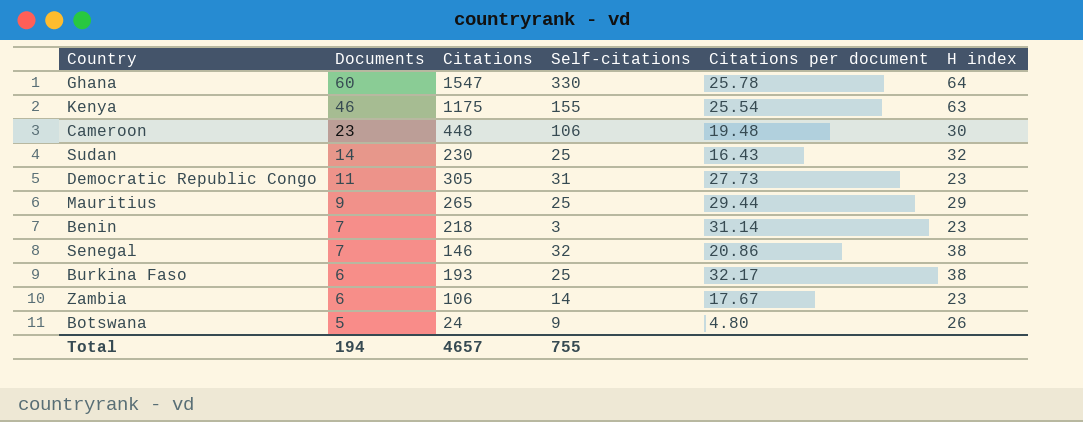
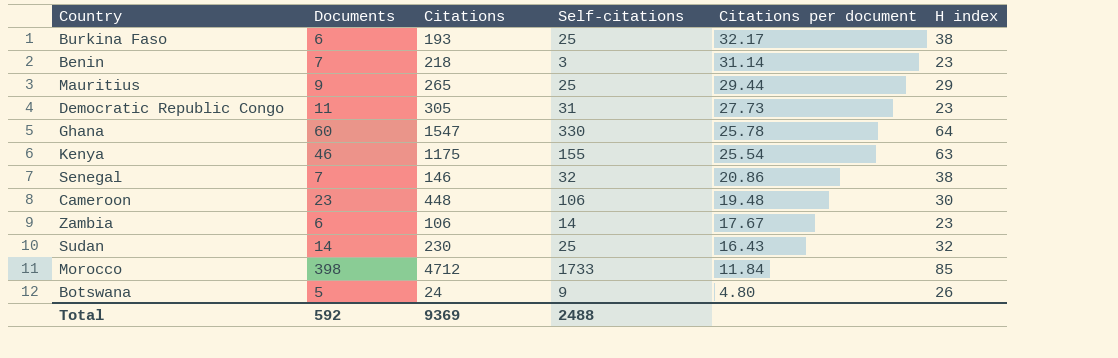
row order: Documents descending -> Citations per document descending
row Morocco: none -> 398 | 4712 | 1733 | 11.84 | 85
Total | Documents: 194 -> 592
Total | Citations: 4657 -> 9369
Total | Self-citations: 755 -> 2488

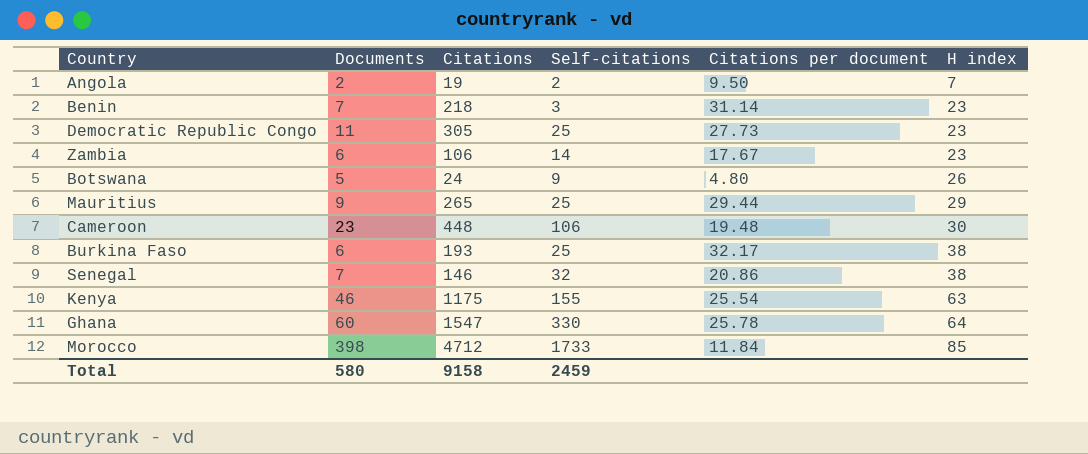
row order: Citations per document descending -> H index ascending
row Sudan: 14 | 230 | 25 | 16.43 | 32 -> none
row Angola: none -> 2 | 19 | 2 | 9.50 | 7
Democratic Republic Congo | Self-citations: 31 -> 25
Total | Documents: 592 -> 580
Total | Citations: 9369 -> 9158
Total | Self-citations: 2488 -> 2459

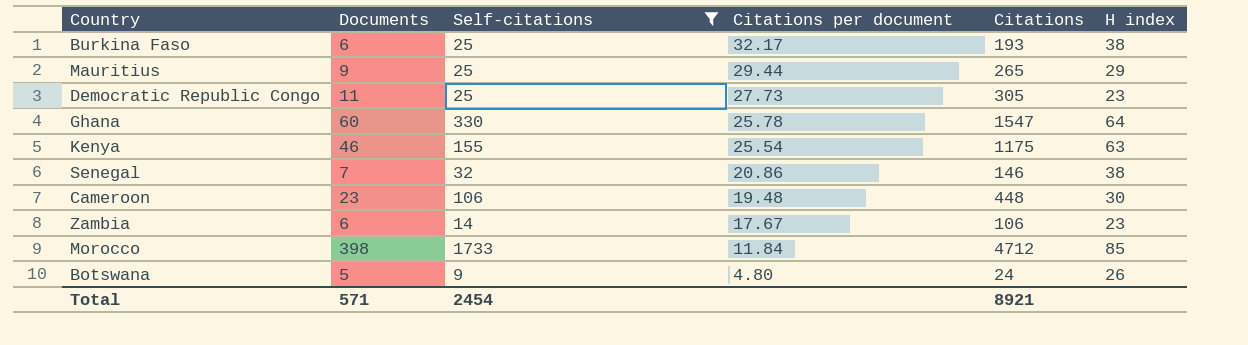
filter: none -> Self-citations >= 9
row order: H index ascending -> Citations per document descending
column Citations | position: 3 -> 5
Total | Documents: 580 -> 571
Total | Self-citations: 2459 -> 2454
Total | Citations: 9158 -> 8921

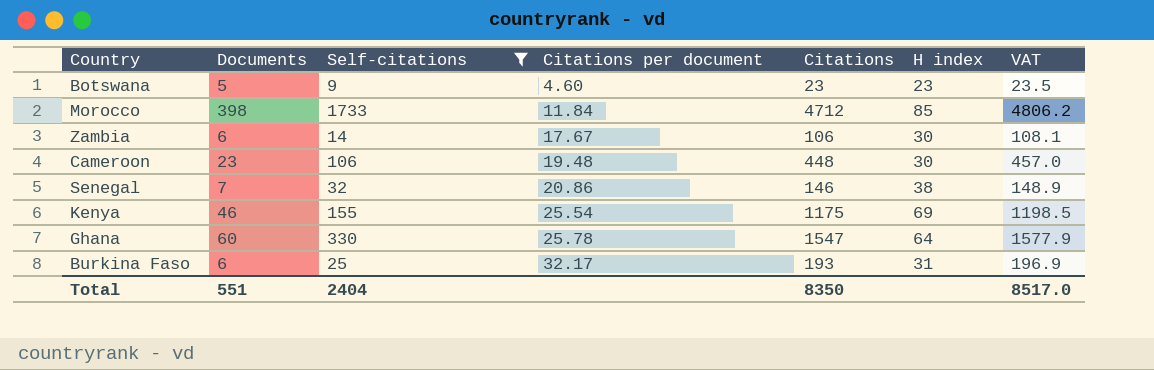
row order: Citations per document descending -> Citations per document ascending
column VAT | formula: none -> [Citations] * 1.02
row Mauritius: 9 | 25 | 29.44 | 265 | 29 -> none
row Democratic Republic Congo: 11 | 25 | 27.73 | 305 | 23 -> none
Botswana | Citations per document: 4.80 -> 4.60
Botswana | Citations: 24 -> 23
Botswana | H index: 26 -> 23
Zambia | H index: 23 -> 30
Kenya | H index: 63 -> 69
Burkina Faso | H index: 38 -> 31
Total | Documents: 571 -> 551
Total | Self-citations: 2454 -> 2404
Total | Citations: 8921 -> 8350

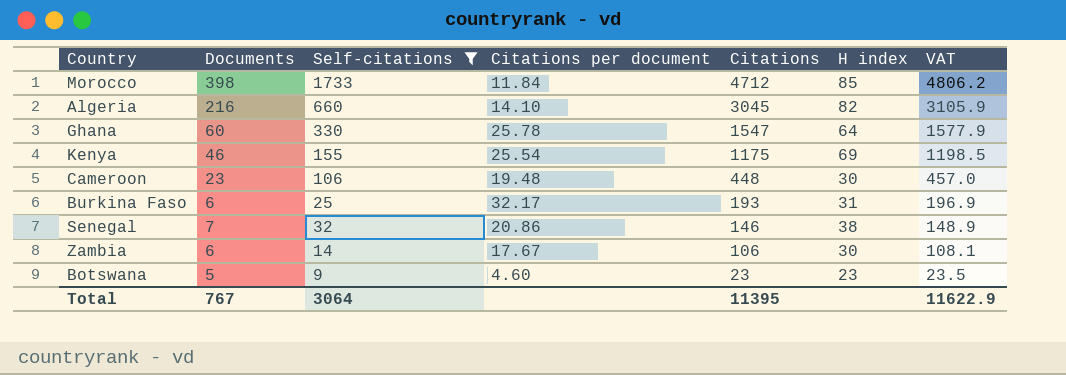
row order: Citations per document ascending -> Citations descending
row Algeria: none -> 216 | 660 | 14.10 | 3045 | 82 | 3105.9
Total | Documents: 551 -> 767
Total | Self-citations: 2404 -> 3064
Total | Citations: 8350 -> 11395
Total | VAT: 8517.0 -> 11622.9

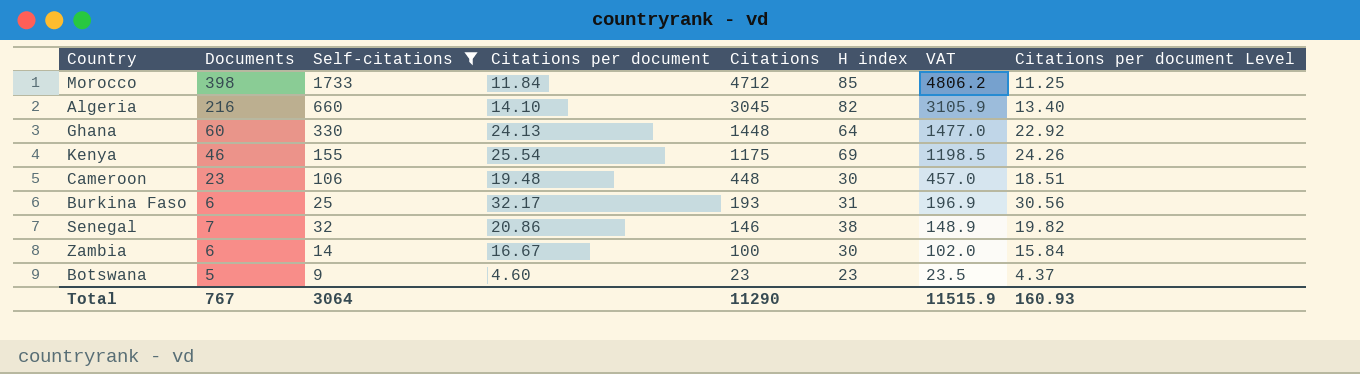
column Citations per document Level | formula: none -> [Citations per document] * 0.95
Ghana | Citations per document: 25.78 -> 24.13
Ghana | Citations: 1547 -> 1448
Ghana | VAT: 1577.9 -> 1477.0
Zambia | Citations per document: 17.67 -> 16.67
Zambia | Citations: 106 -> 100
Zambia | VAT: 108.1 -> 102.0
Total | Citations: 11395 -> 11290
Total | VAT: 11622.9 -> 11515.9

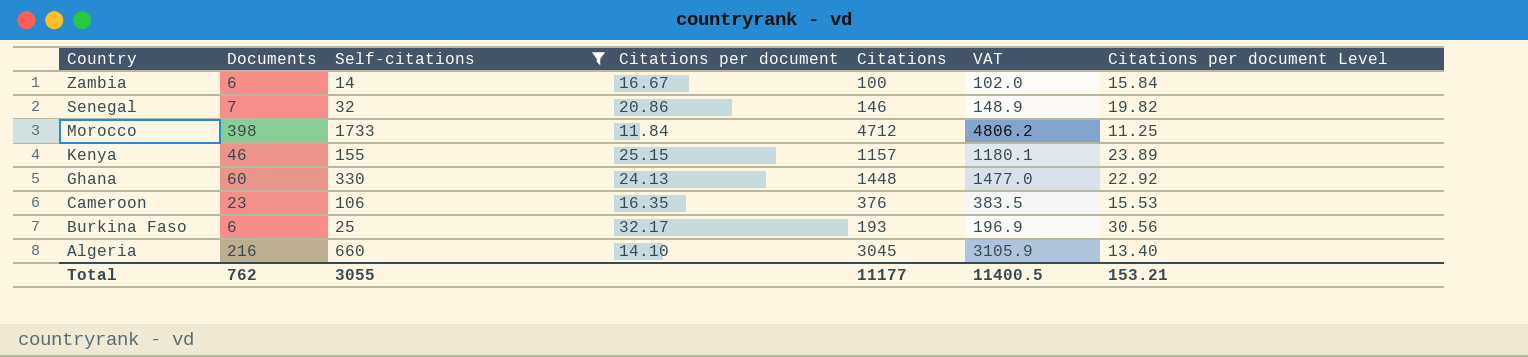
row order: Citations descending -> Country descending
column H index | position: 6 -> none
row Botswana: 5 | 9 | 4.60 | 23 | 23 | 23.5 | 4.37 -> none
Kenya | Citations per document: 25.54 -> 25.15
Kenya | Citations: 1175 -> 1157
Kenya | VAT: 1198.5 -> 1180.1
Kenya | Citations per document Level: 24.26 -> 23.89
Cameroon | Citations per document: 19.48 -> 16.35
Cameroon | Citations: 448 -> 376
Cameroon | VAT: 457.0 -> 383.5
Cameroon | Citations per document Level: 18.51 -> 15.53
Total | Documents: 767 -> 762
Total | Self-citations: 3064 -> 3055
Total | Citations: 11290 -> 11177
Total | VAT: 11515.9 -> 11400.5
Total | Citations per document Level: 160.93 -> 153.21

